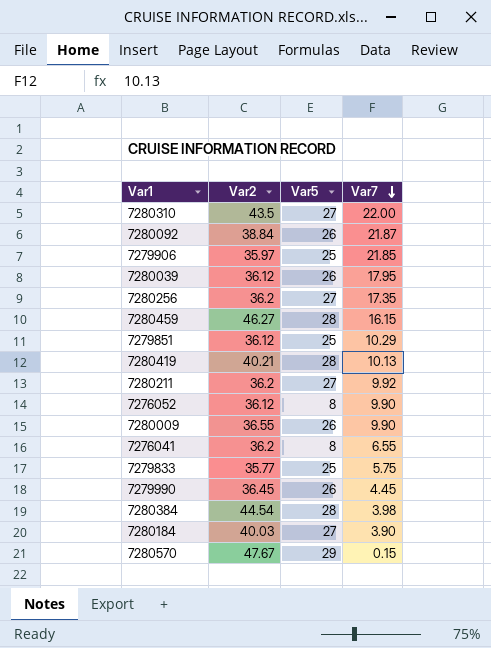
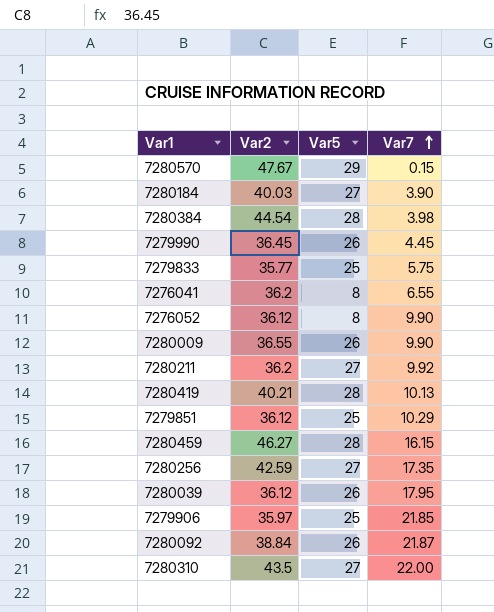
row order: Var7 descending -> Var7 ascending
7280256 | Var2: 36.2 -> 42.59

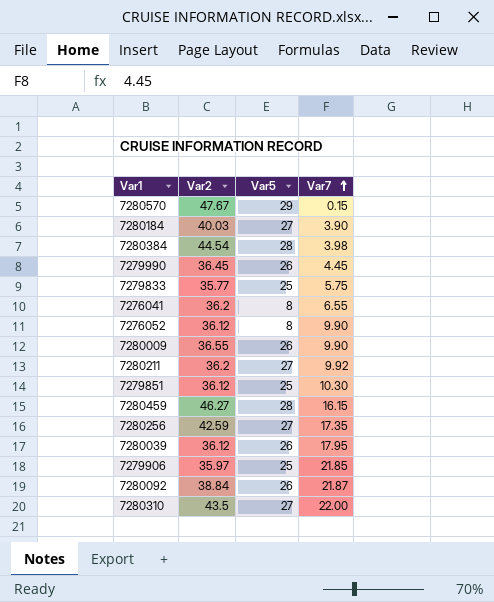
row 7280419: 40.21 | 28 | 10.13 -> none
7279851 | Var7: 10.29 -> 10.30

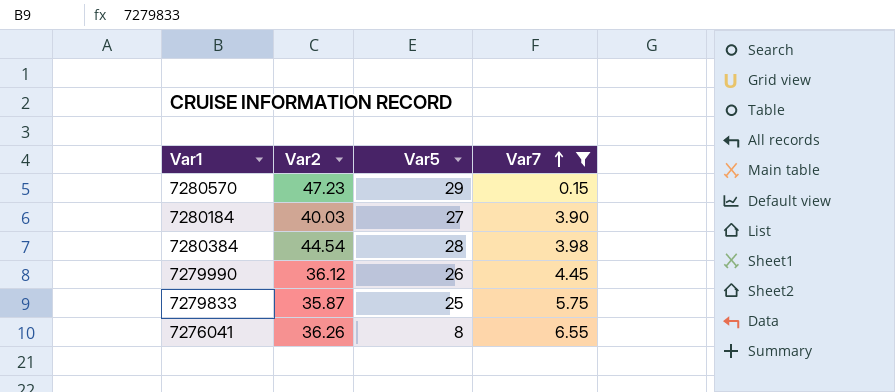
filter: none -> Var7 <= 6.55
7280570 | Var2: 47.67 -> 47.23
7279990 | Var2: 36.45 -> 36.12
7279833 | Var2: 35.77 -> 35.87
7276041 | Var2: 36.2 -> 36.26

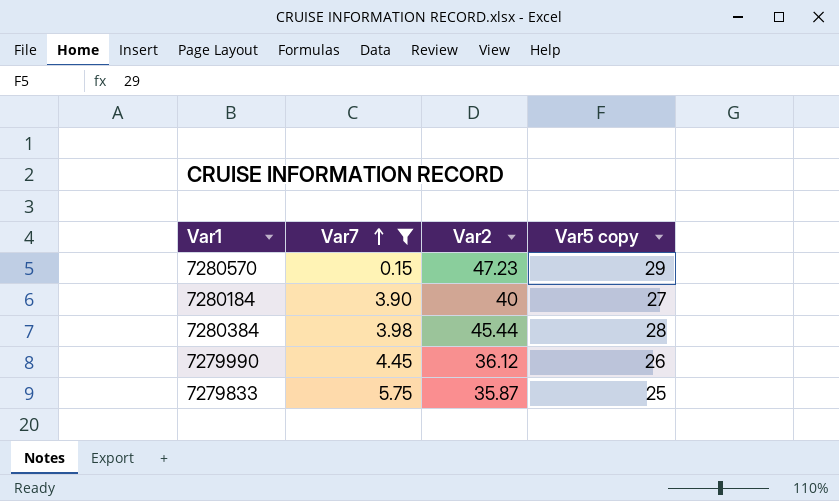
column Var7 | position: 4 -> 2
column name: Var5 -> Var5 copy
row 7276041: 36.26 | 8 | 6.55 -> none
7280184 | Var2: 40.03 -> 40
7280384 | Var2: 44.54 -> 45.44

